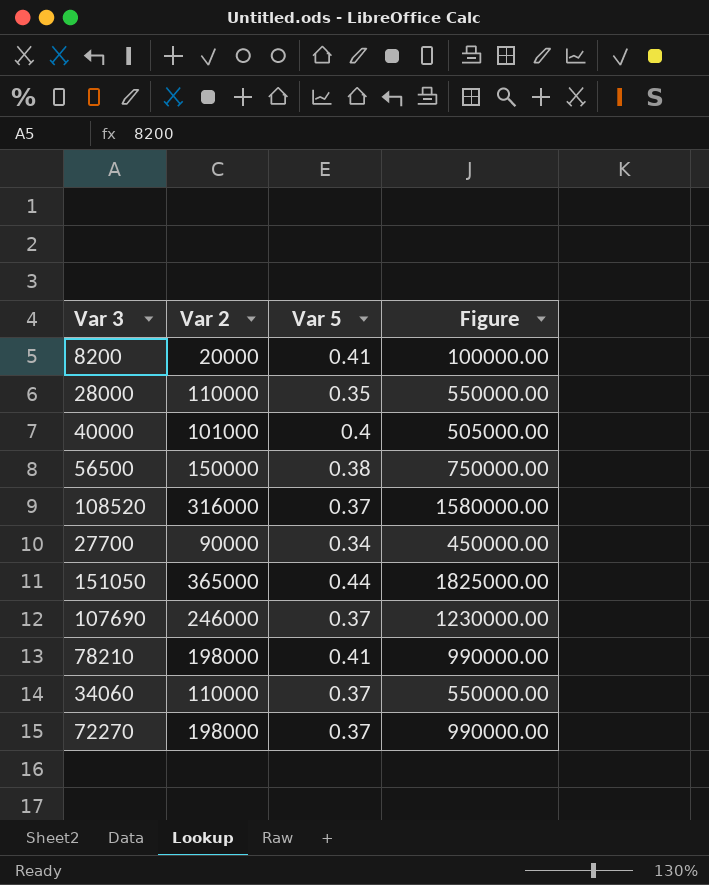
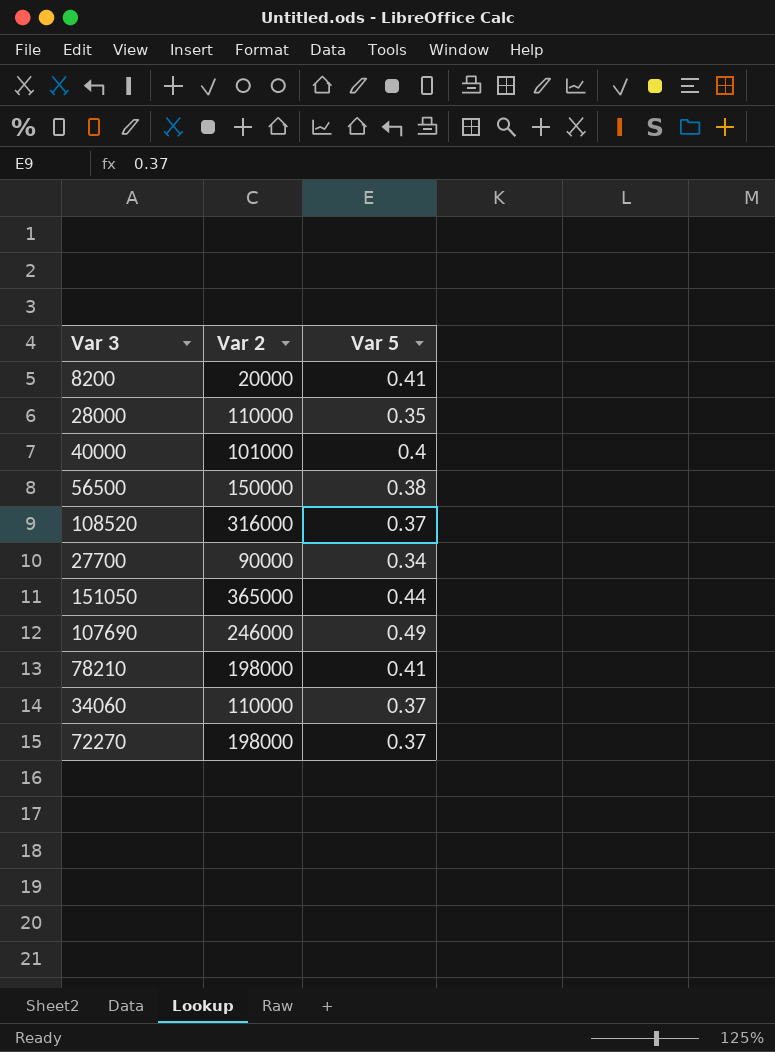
column Figure | formula: [Var 2] * 5 -> none
107690 | Var 5: 0.37 -> 0.49

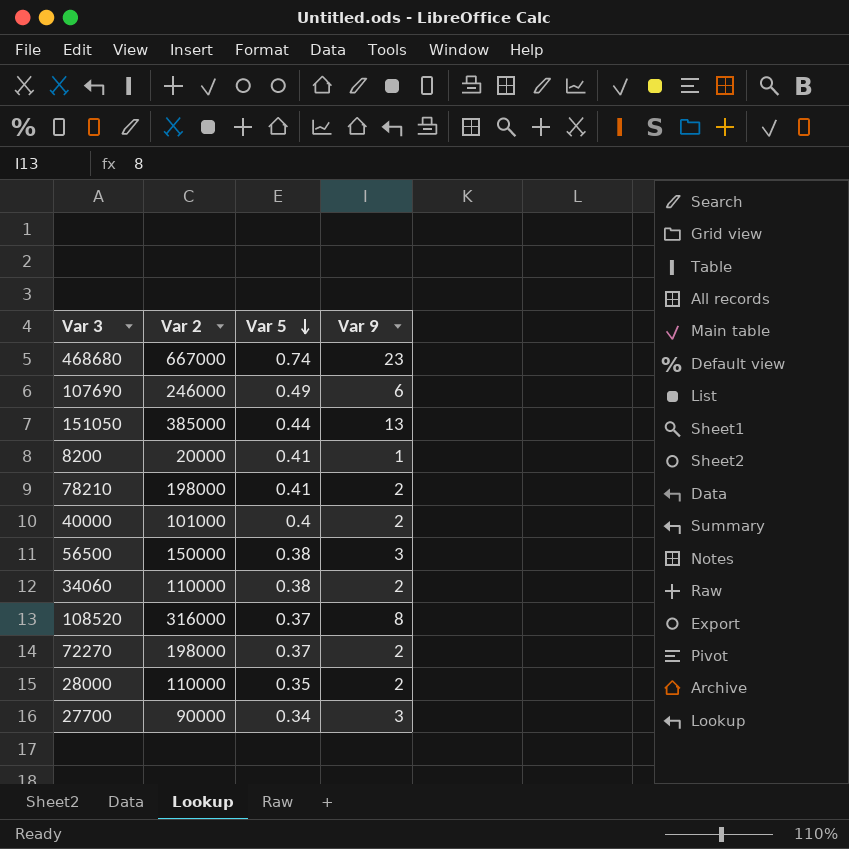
row order: none -> Var 5 descending
column Var 9 | position: none -> 4
row 468680: none -> 667000 | 0.74 | 23
151050 | Var 2: 365000 -> 385000
34060 | Var 5: 0.37 -> 0.38

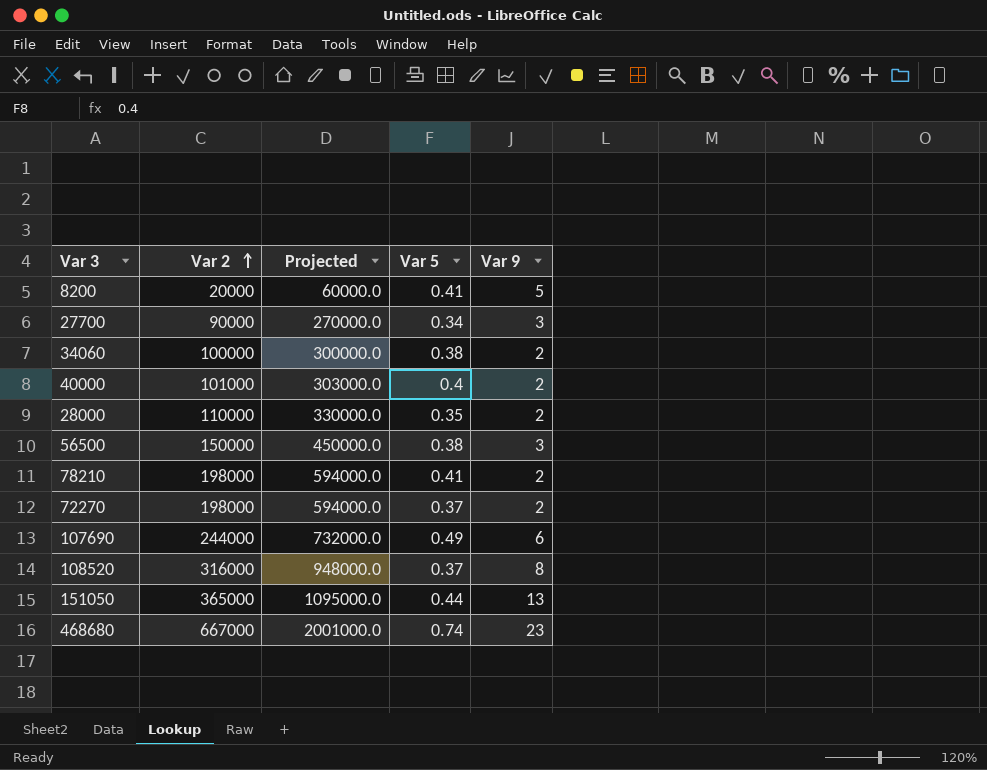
row order: Var 5 descending -> Var 2 ascending
column Projected | formula: none -> [Var 2] * 3
8200 | Var 9: 1 -> 5
34060 | Var 2: 110000 -> 100000
107690 | Var 2: 246000 -> 244000
151050 | Var 2: 385000 -> 365000

